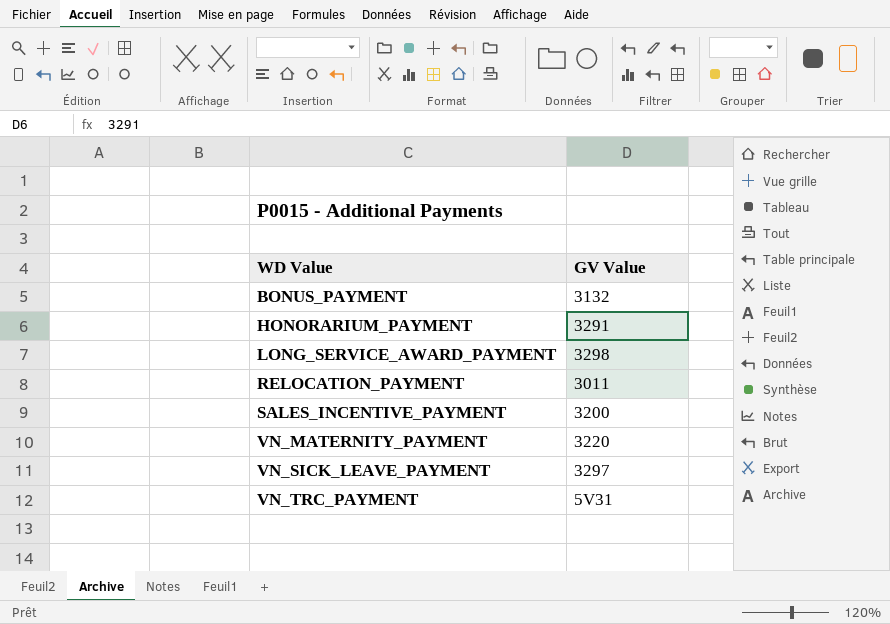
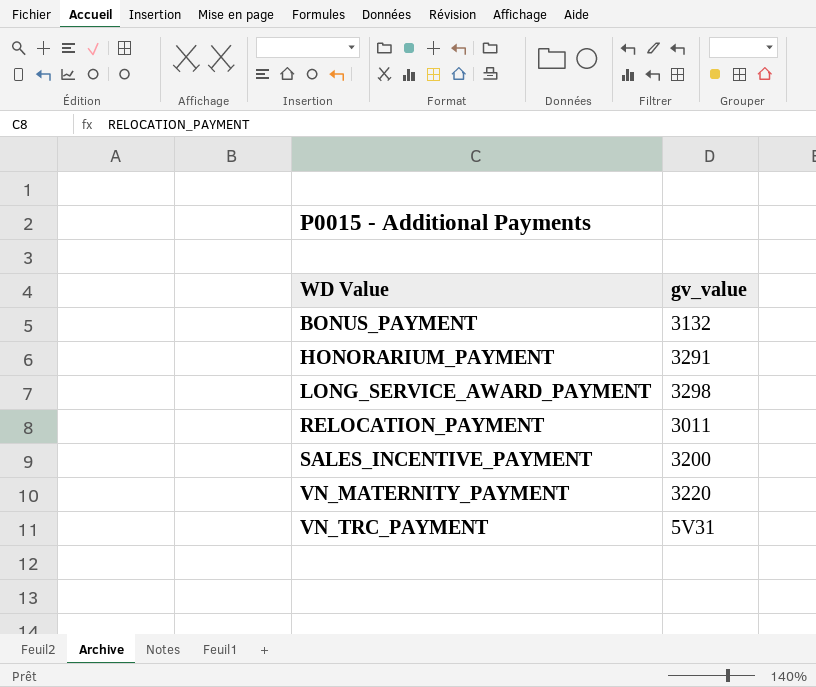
column name: GV Value -> gv_value
row VN_SICK_LEAVE_PAYMENT: 3297 -> none

